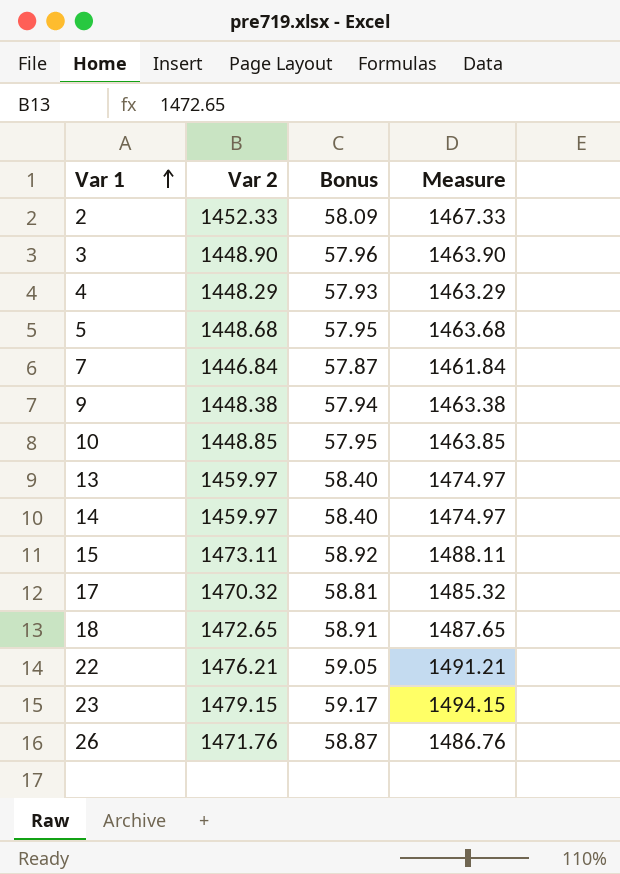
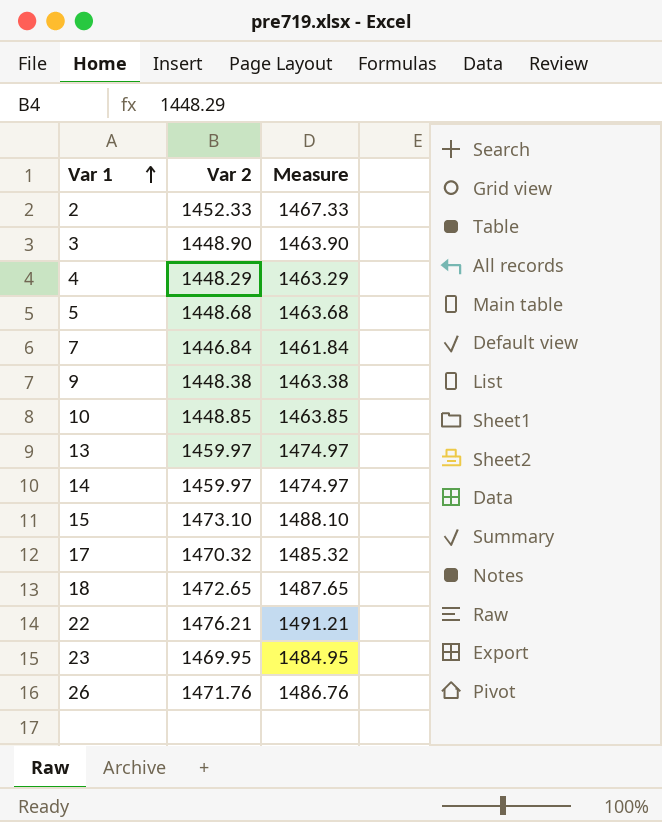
column Bonus | formula: [Var 2] * 0.04 -> none
15 | Var 2: 1473.11 -> 1473.10
15 | Measure: 1488.11 -> 1488.10
23 | Var 2: 1479.15 -> 1469.95
23 | Measure: 1494.15 -> 1484.95

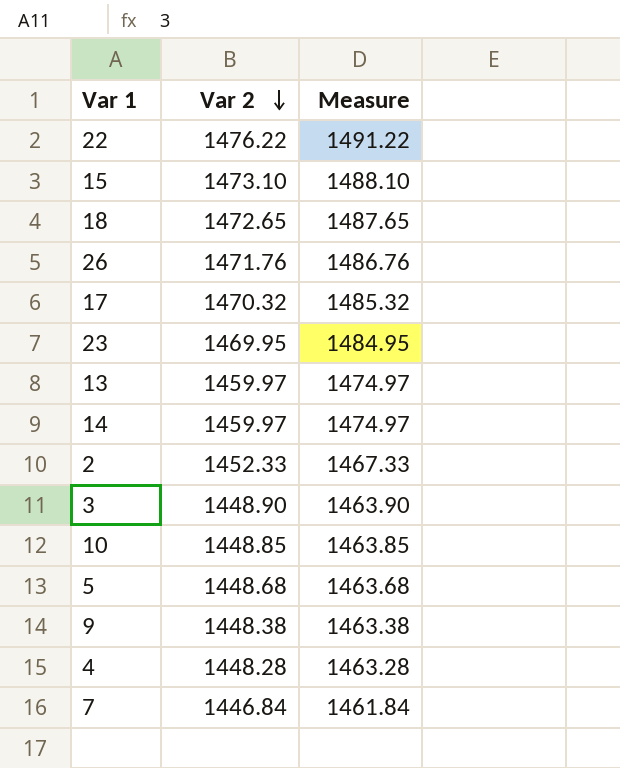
row order: Var 1 ascending -> Var 2 descending
22 | Var 2: 1476.21 -> 1476.22
22 | Measure: 1491.21 -> 1491.22
4 | Var 2: 1448.29 -> 1448.28
4 | Measure: 1463.29 -> 1463.28

